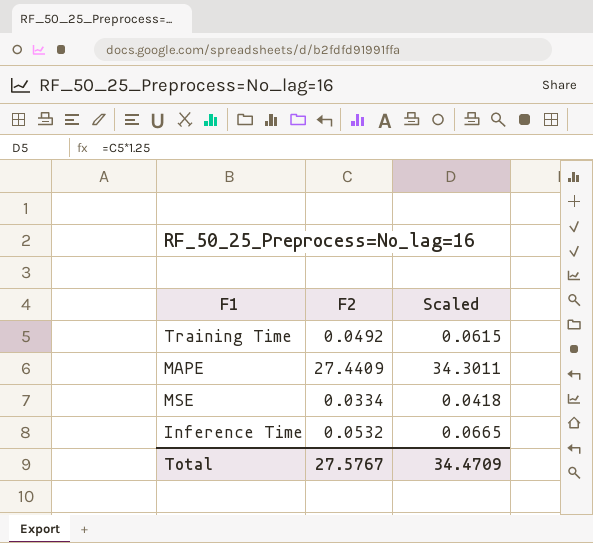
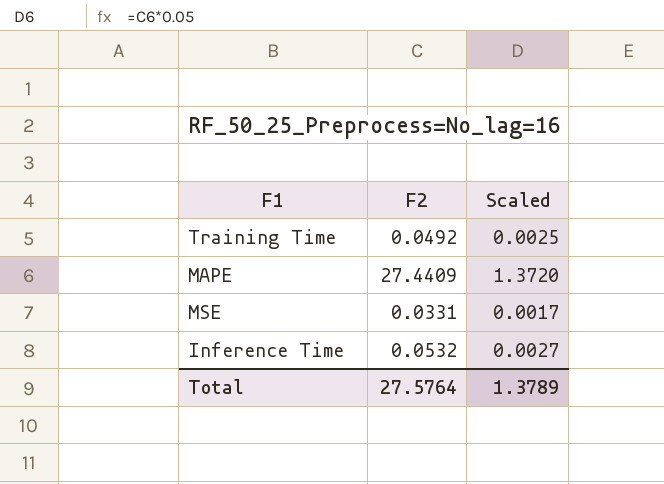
column Scaled | formula: [F2] * 1.25 -> [F2] * 0.05
MSE | F2: 0.0334 -> 0.0331
Total | F2: 27.5767 -> 27.5764
Total | Scaled: 34.4709 -> 1.3789

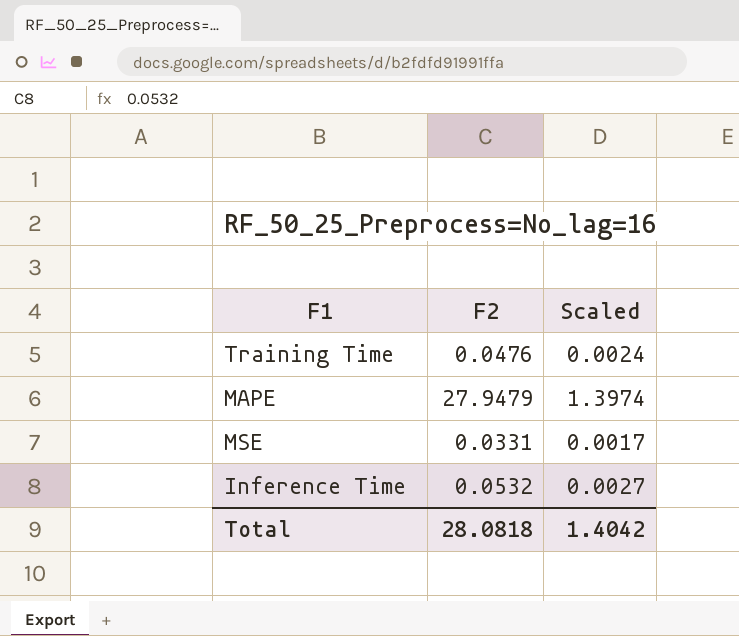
Training Time | F2: 0.0492 -> 0.0476
Training Time | Scaled: 0.0025 -> 0.0024
MAPE | F2: 27.4409 -> 27.9479
MAPE | Scaled: 1.3720 -> 1.3974
Total | F2: 27.5764 -> 28.0818
Total | Scaled: 1.3789 -> 1.4042

